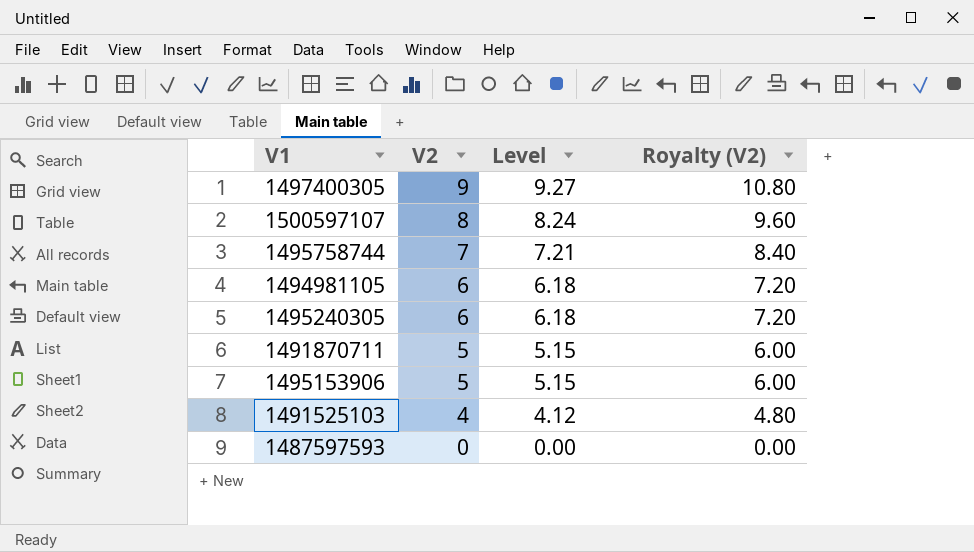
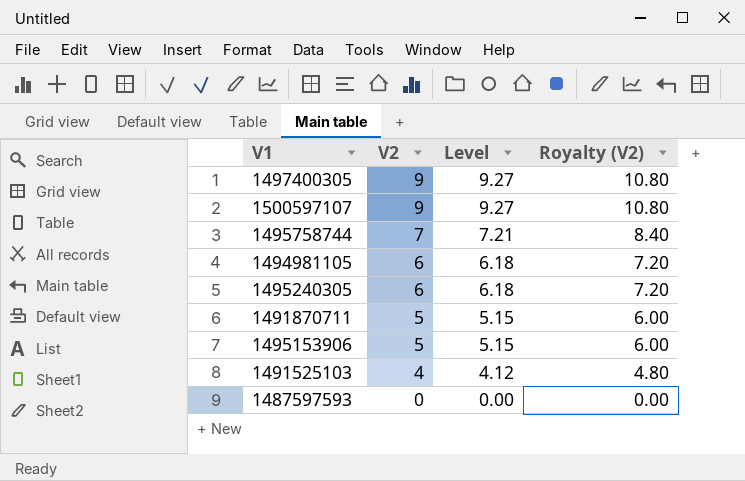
1500597107 | V2: 8 -> 9
1500597107 | Level: 8.24 -> 9.27
1500597107 | Royalty (V2): 9.60 -> 10.80

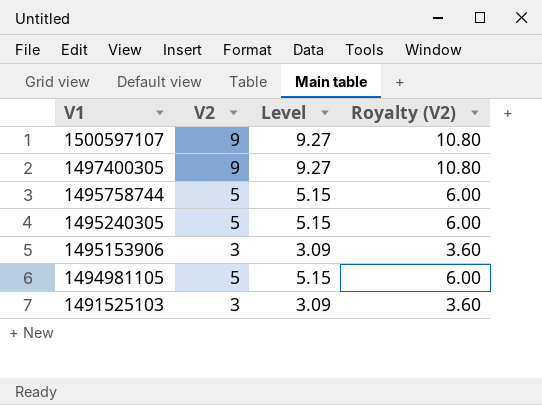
row order: V2 descending -> V1 descending
row 1491870711: 5 | 5.15 | 6.00 -> none
row 1487597593: 0 | 0.00 | 0.00 -> none
1495758744 | V2: 7 -> 5
1495758744 | Level: 7.21 -> 5.15
1495758744 | Royalty (V2): 8.40 -> 6.00
1495240305 | V2: 6 -> 5
1495240305 | Level: 6.18 -> 5.15
1495240305 | Royalty (V2): 7.20 -> 6.00
1495153906 | V2: 5 -> 3
1495153906 | Level: 5.15 -> 3.09
1495153906 | Royalty (V2): 6.00 -> 3.60
1494981105 | V2: 6 -> 5
1494981105 | Level: 6.18 -> 5.15
1494981105 | Royalty (V2): 7.20 -> 6.00
1491525103 | V2: 4 -> 3
1491525103 | Level: 4.12 -> 3.09
1491525103 | Royalty (V2): 4.80 -> 3.60

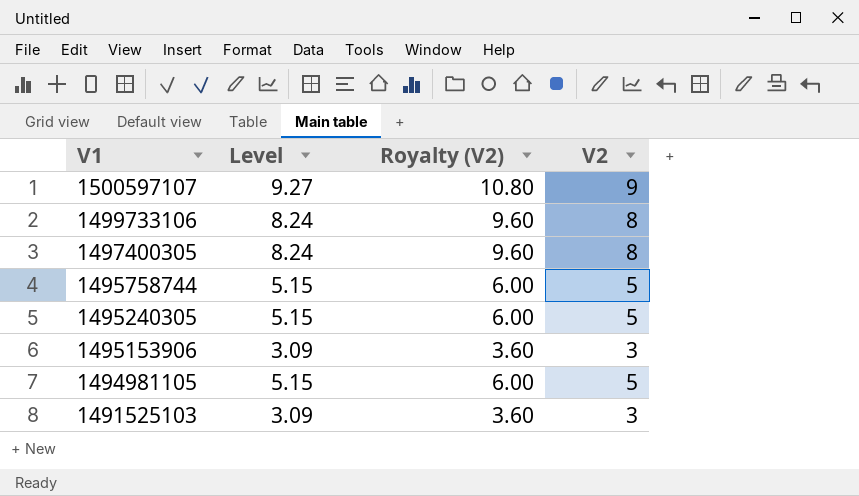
column V2 | position: 2 -> 4
row 1499733106: none -> 8.24 | 9.60 | 8
1497400305 | Level: 9.27 -> 8.24
1497400305 | Royalty (V2): 10.80 -> 9.60
1497400305 | V2: 9 -> 8

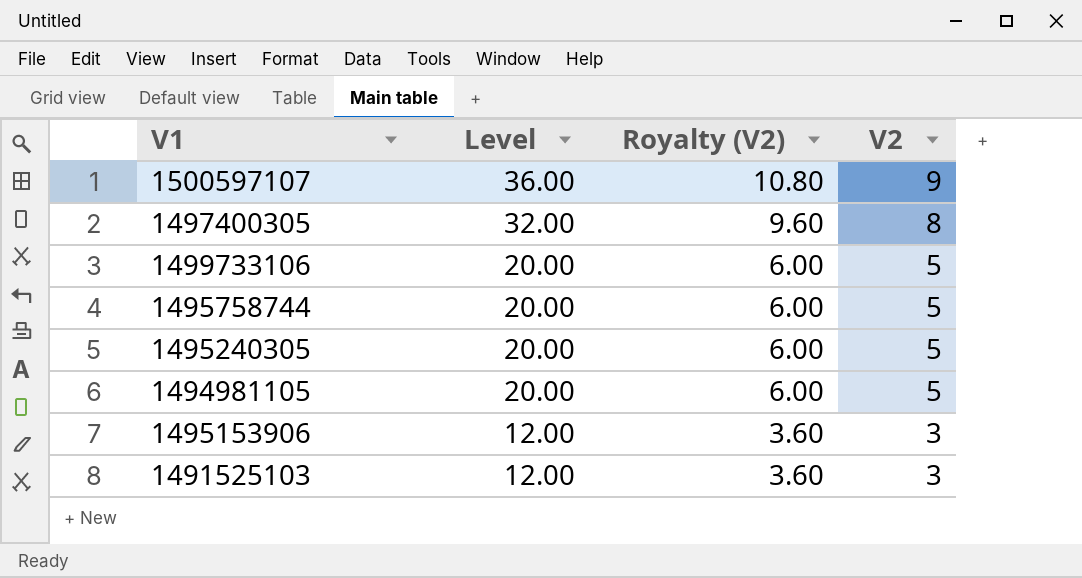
row order: V1 descending -> Level descending
column Level | formula: [V2] * 1.03 -> [V2] * 4
1499733106 | Royalty (V2): 9.60 -> 6.00
1499733106 | V2: 8 -> 5

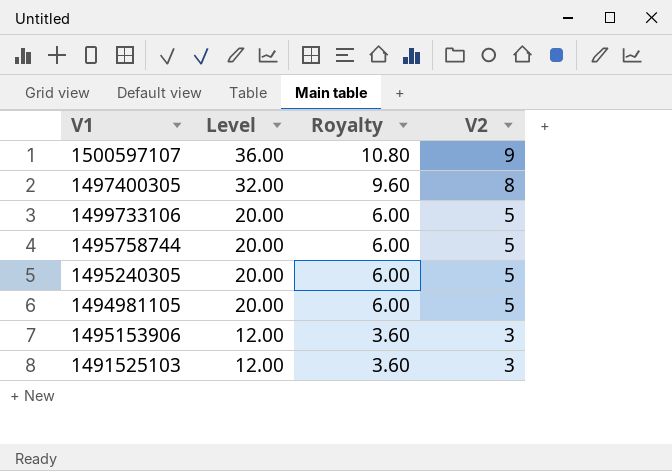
column name: Royalty (V2) -> Royalty

